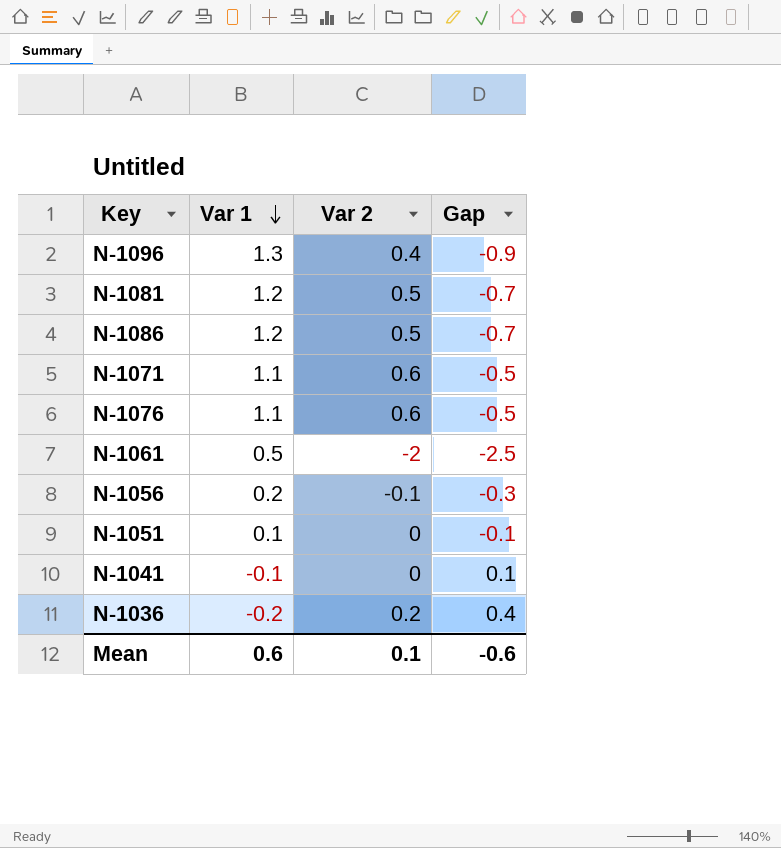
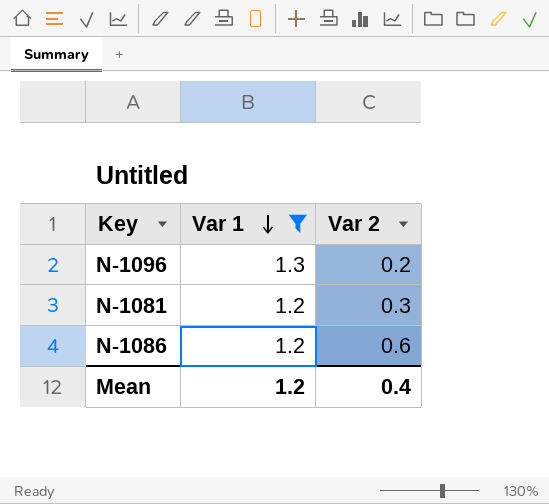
filter: none -> Var 1 >= 1.2
column Gap | formula: [Var 2] - [Var 1] -> none
N-1096 | Var 2: 0.4 -> 0.2
N-1081 | Var 2: 0.5 -> 0.3
N-1086 | Var 2: 0.5 -> 0.6
Mean | Var 1: 0.6 -> 1.2
Mean | Var 2: 0.1 -> 0.4

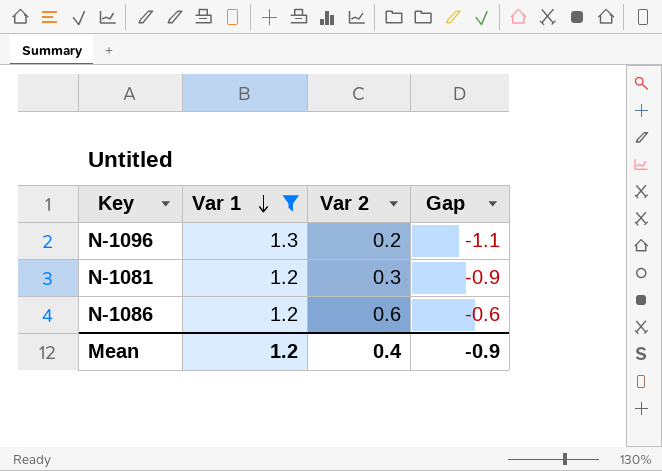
column Gap | formula: none -> [Var 2] - [Var 1]

